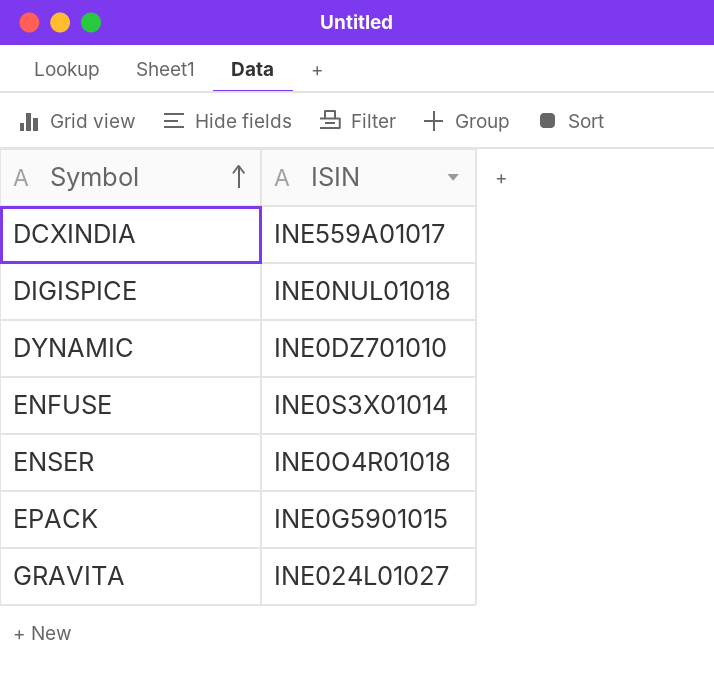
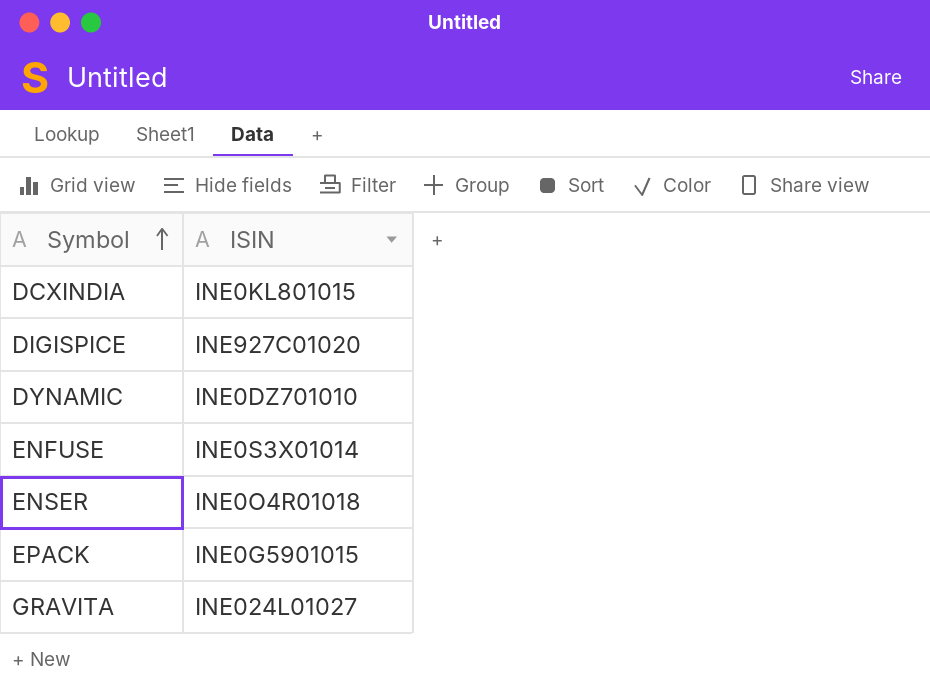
DCXINDIA | ISIN: INE559A01017 -> INE0KL801015
DIGISPICE | ISIN: INE0NUL01018 -> INE927C01020

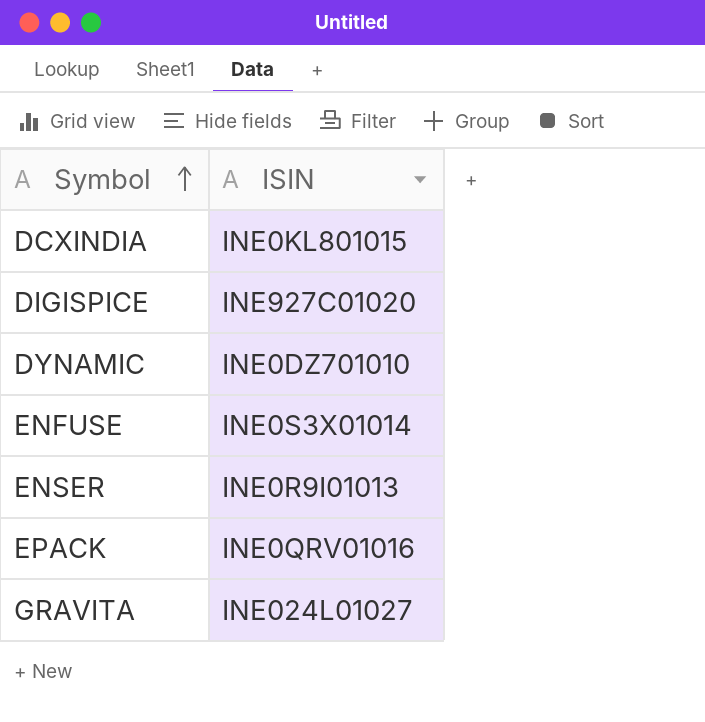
ENSER | ISIN: INE0O4R01018 -> INE0R9I01013
EPACK | ISIN: INE0G5901015 -> INE0QRV01016

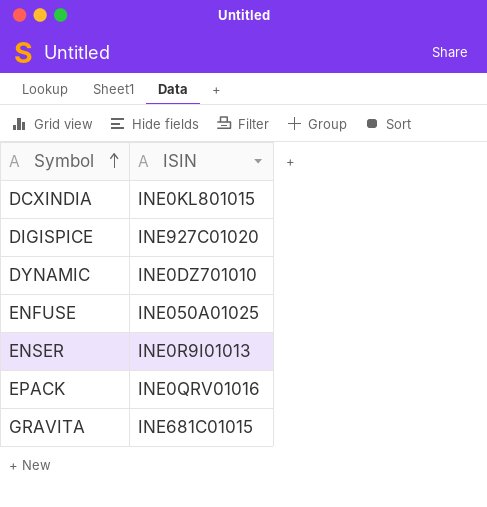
ENFUSE | ISIN: INE0S3X01014 -> INE050A01025
GRAVITA | ISIN: INE024L01027 -> INE681C01015

